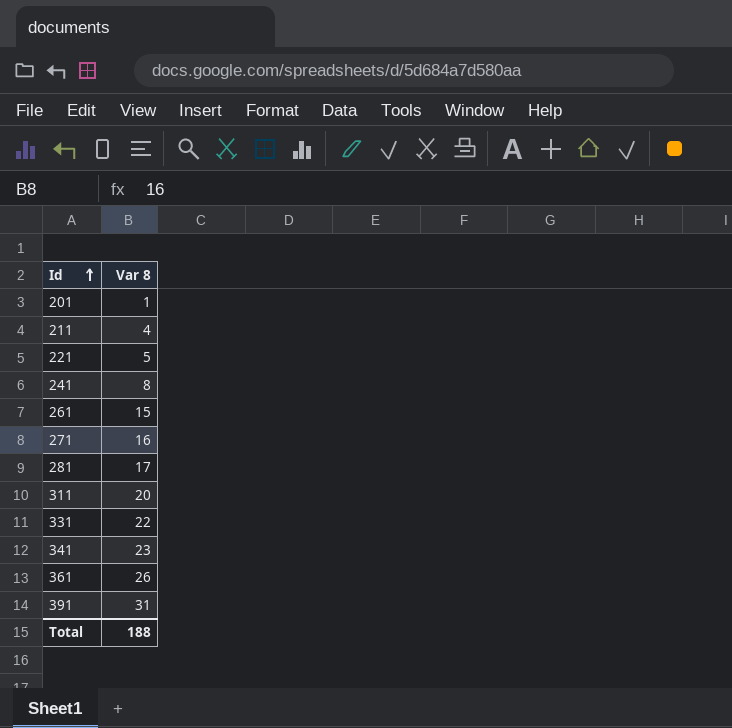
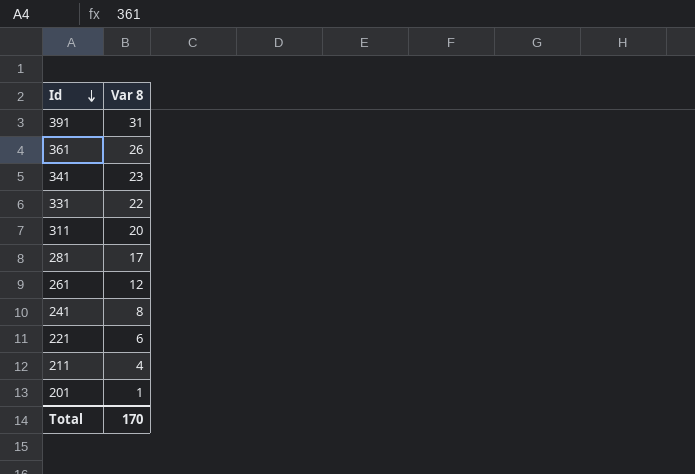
row order: Id ascending -> Id descending
row 271: 16 -> none
261 | Var 8: 15 -> 12
221 | Var 8: 5 -> 6
Total | Var 8: 188 -> 170

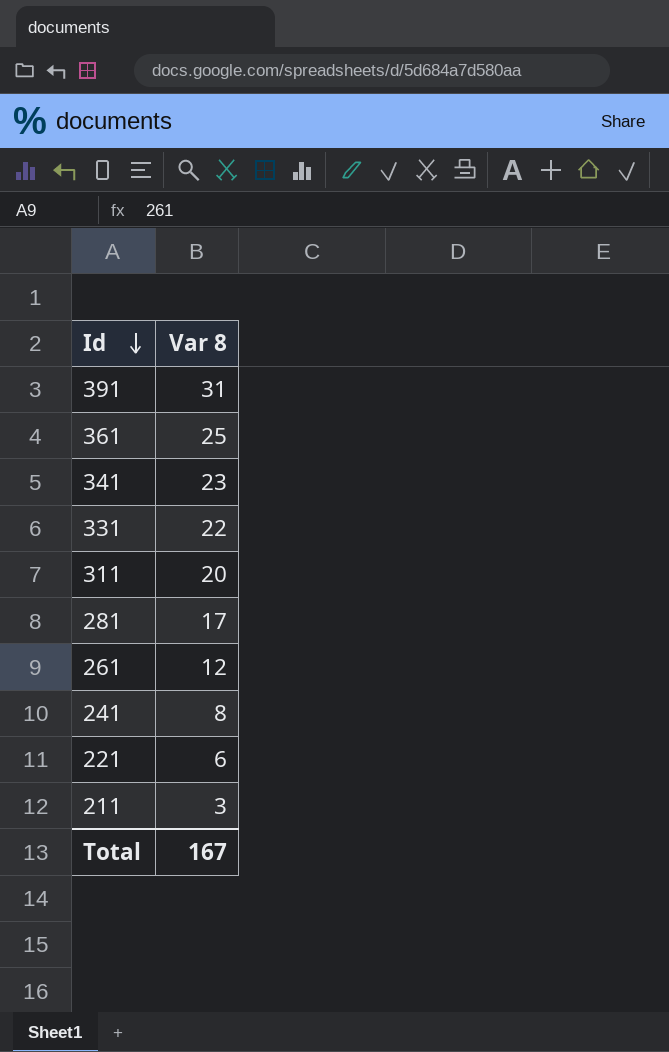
row 201: 1 -> none
361 | Var 8: 26 -> 25
211 | Var 8: 4 -> 3
Total | Var 8: 170 -> 167

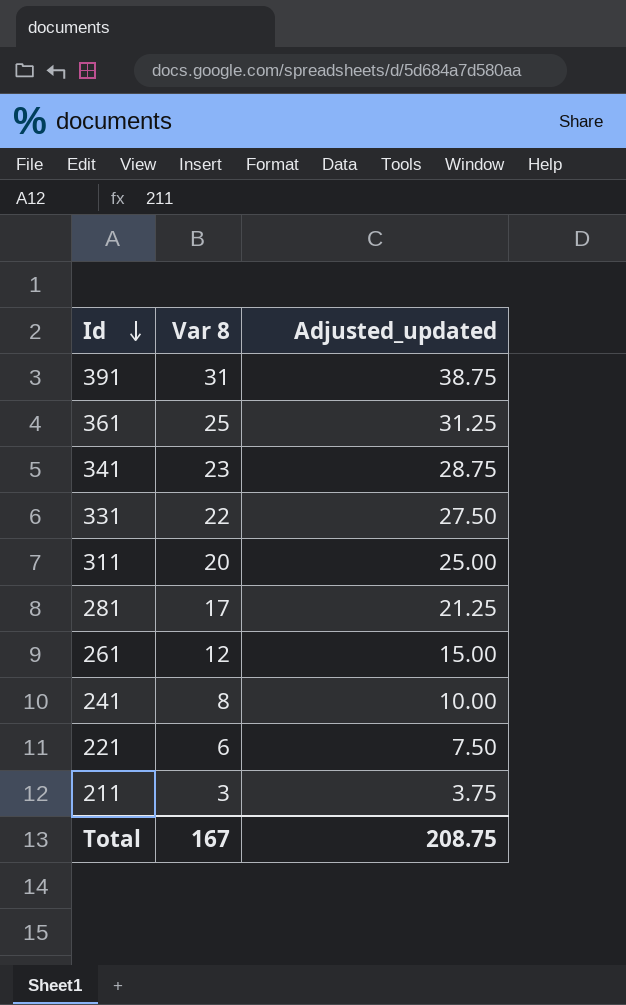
column Adjusted_updated | formula: none -> [Var 8] * 1.25

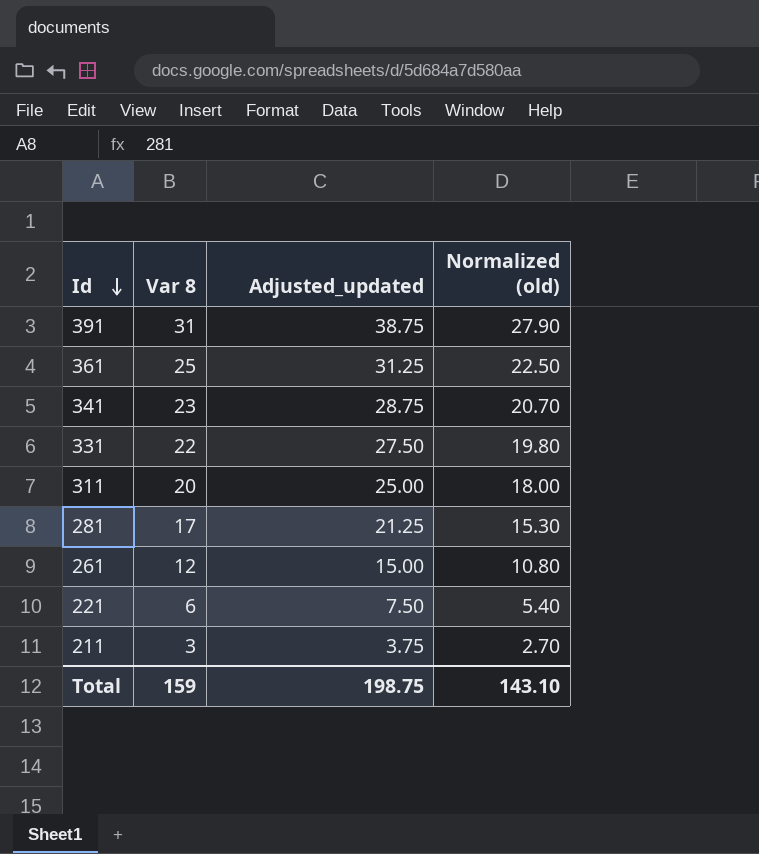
column Normalized (old) | formula: none -> [Var 8] * 0.9
row 241: 8 | 10.00 -> none
Total | Var 8: 167 -> 159
Total | Adjusted_updated: 208.75 -> 198.75

